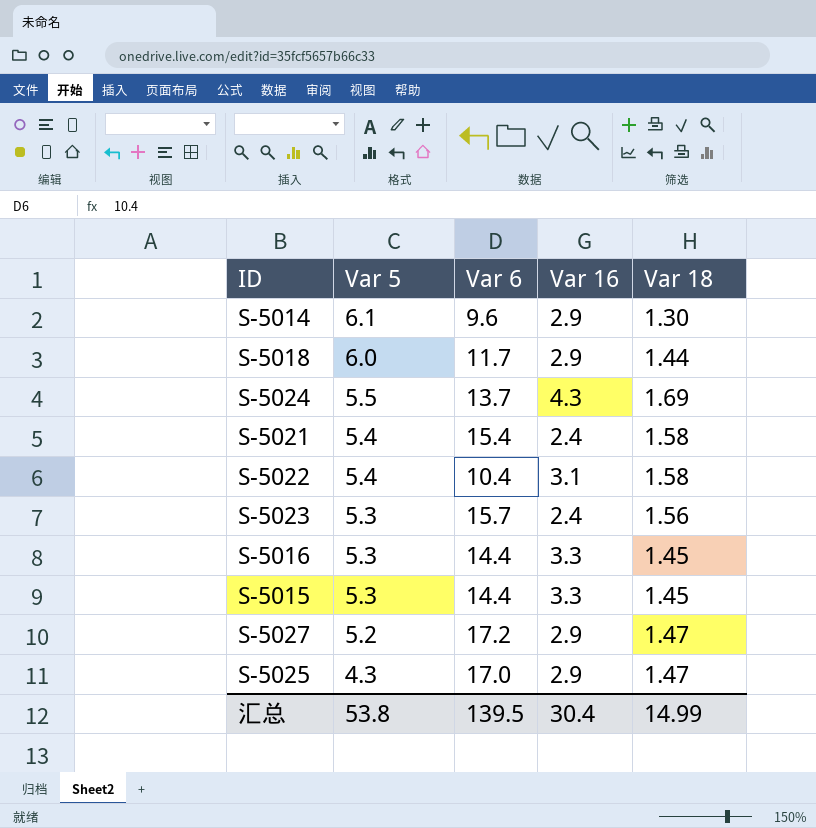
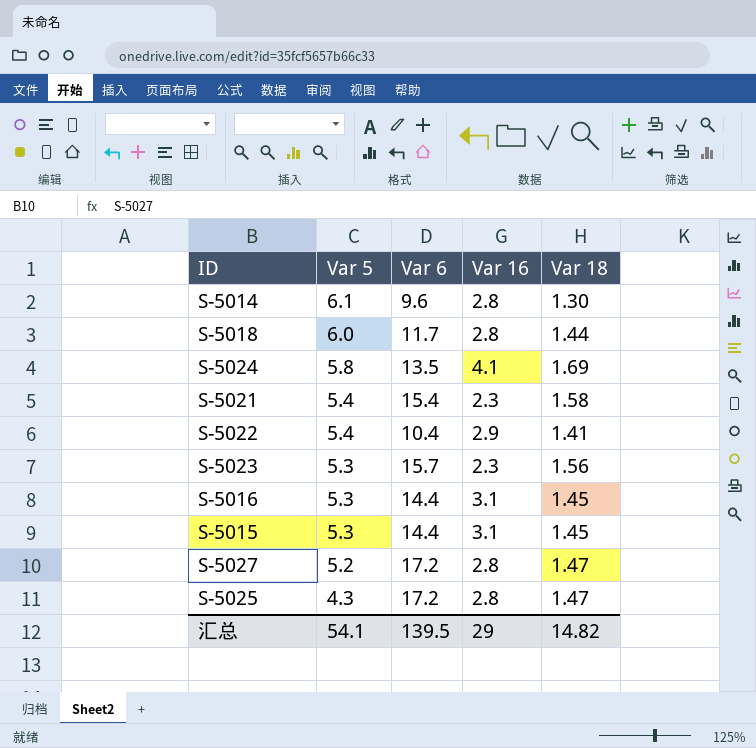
S-5014 | Var 16: 2.9 -> 2.8
S-5018 | Var 16: 2.9 -> 2.8
S-5024 | Var 5: 5.5 -> 5.8
S-5024 | Var 6: 13.7 -> 13.5
S-5024 | Var 16: 4.3 -> 4.1
S-5021 | Var 16: 2.4 -> 2.3
S-5022 | Var 16: 3.1 -> 2.9
S-5022 | Var 18: 1.58 -> 1.41
S-5023 | Var 16: 2.4 -> 2.3
S-5016 | Var 16: 3.3 -> 3.1
S-5015 | Var 16: 3.3 -> 3.1
S-5027 | Var 16: 2.9 -> 2.8
S-5025 | Var 6: 17.0 -> 17.2
S-5025 | Var 16: 2.9 -> 2.8
汇总 | Var 5: 53.8 -> 54.1
汇总 | Var 16: 30.4 -> 29
汇总 | Var 18: 14.99 -> 14.82

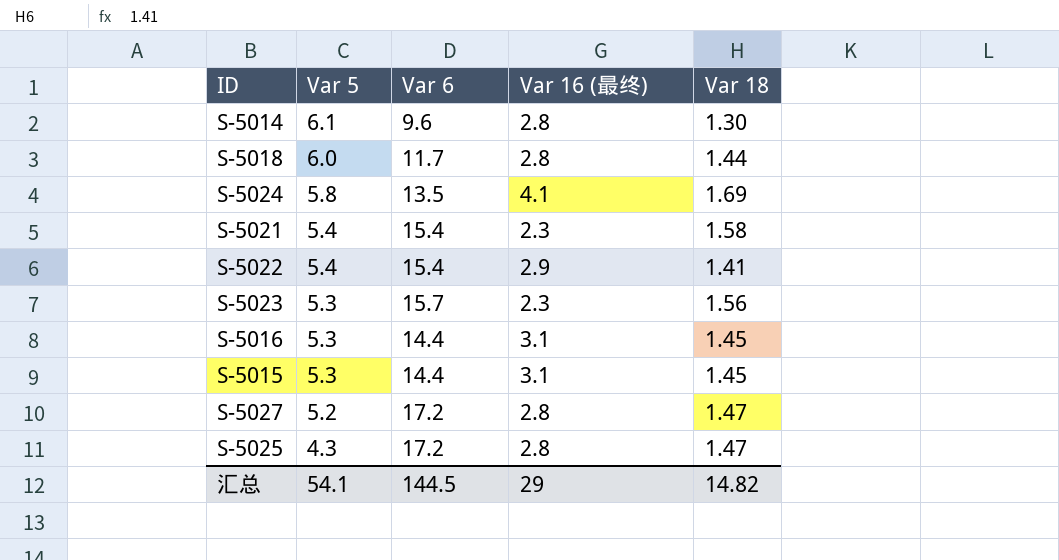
column name: Var 16 -> Var 16 (最终)
S-5022 | Var 6: 10.4 -> 15.4
汇总 | Var 6: 139.5 -> 144.5

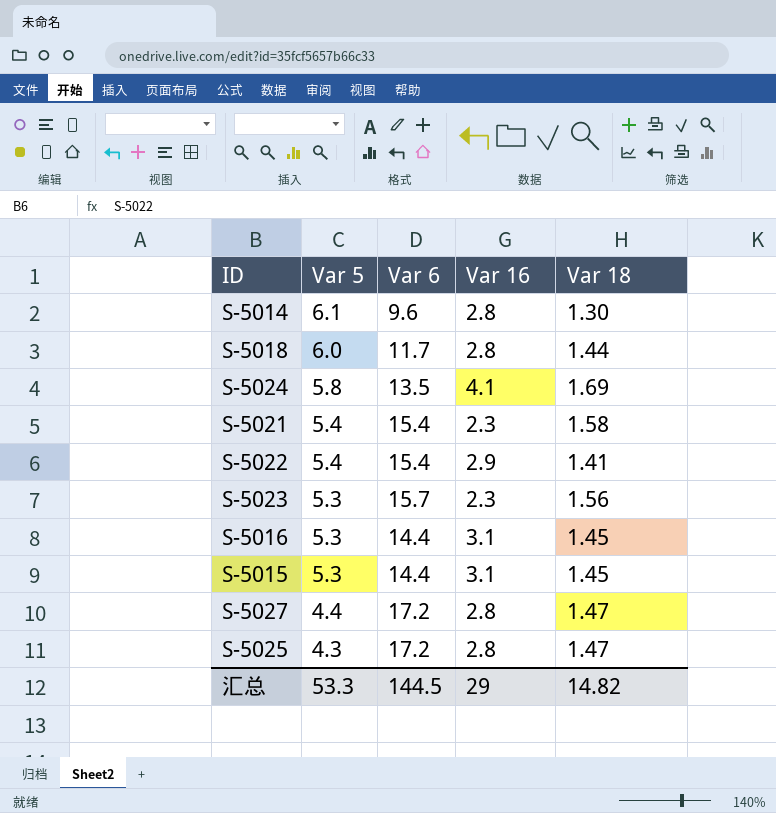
column name: Var 16 (最终) -> Var 16
S-5027 | Var 5: 5.2 -> 4.4
汇总 | Var 5: 54.1 -> 53.3

